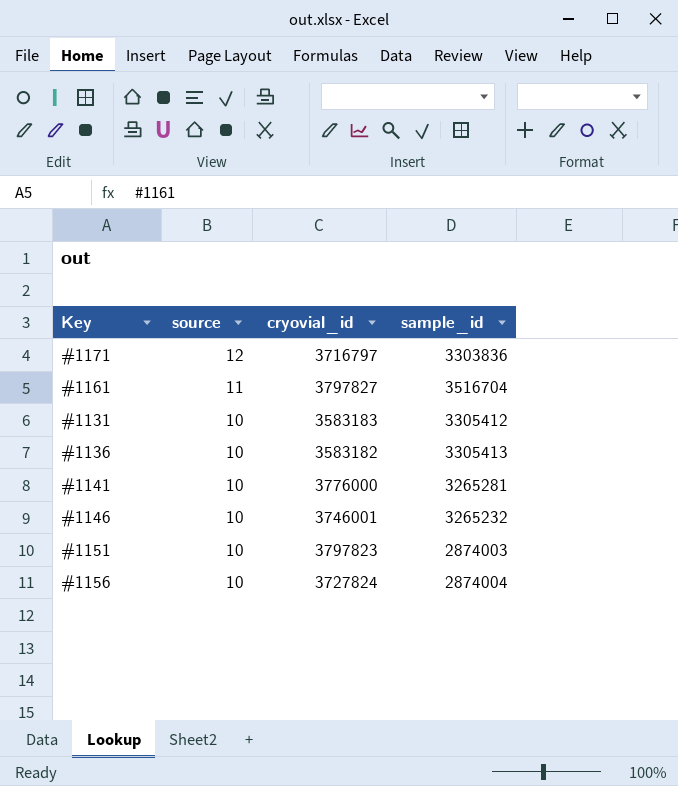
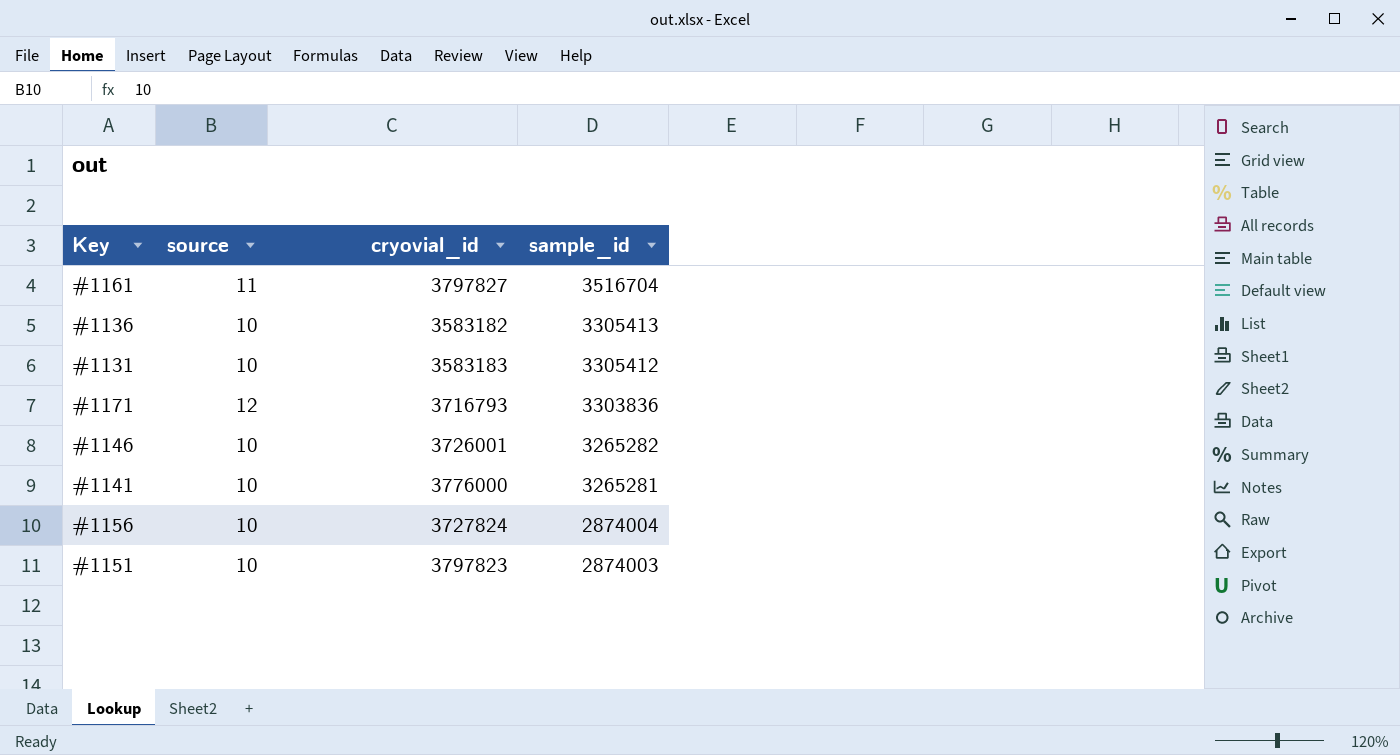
row order: source descending -> sample_id descending
#1171 | cryovial_id: 3716797 -> 3716793
#1146 | cryovial_id: 3746001 -> 3726001
#1146 | sample_id: 3265232 -> 3265282

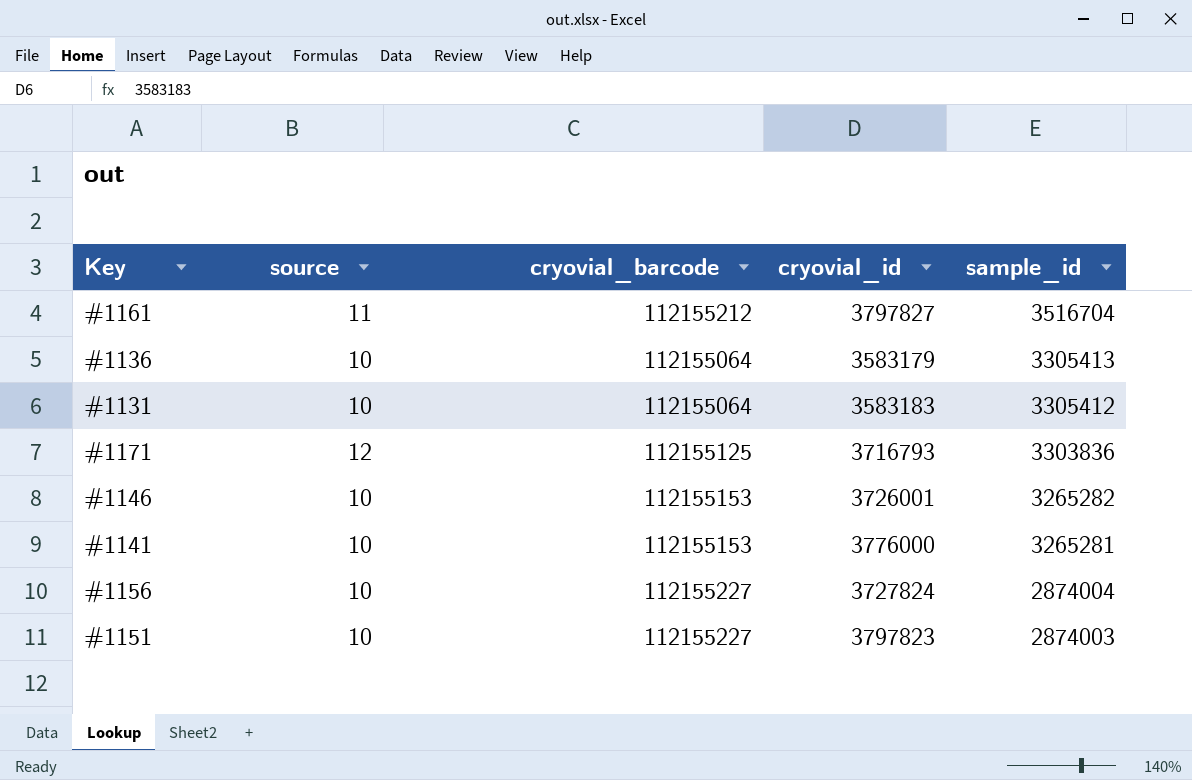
column cryovial_barcode | position: none -> 3
#1136 | cryovial_id: 3583182 -> 3583179

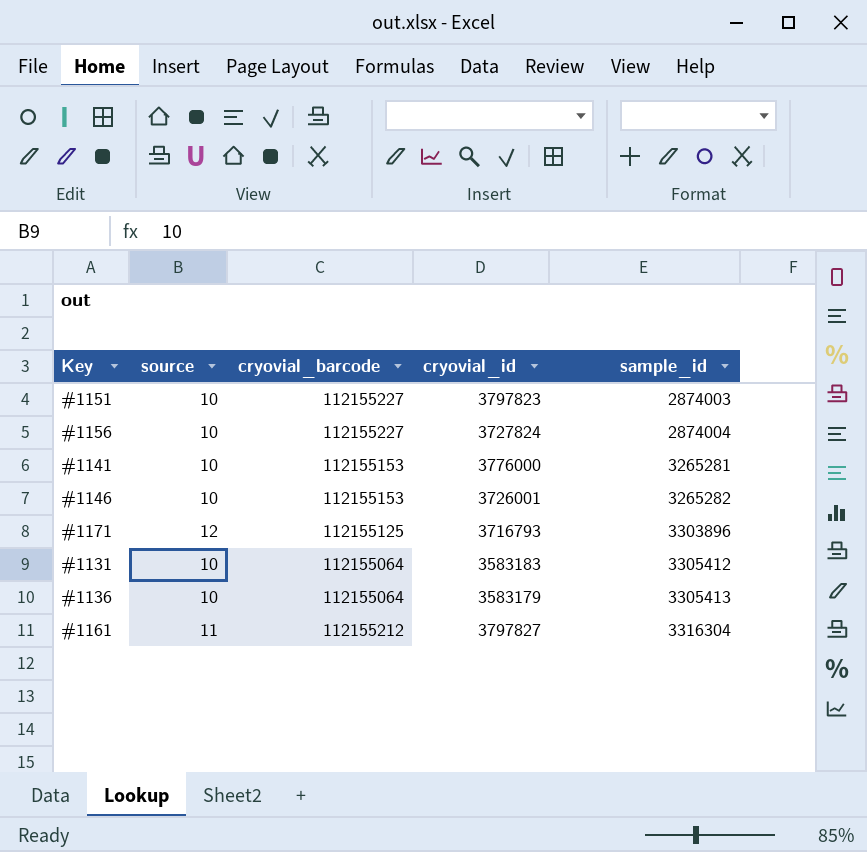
row order: sample_id descending -> sample_id ascending
#1171 | sample_id: 3303836 -> 3303896
#1161 | sample_id: 3516704 -> 3316304

